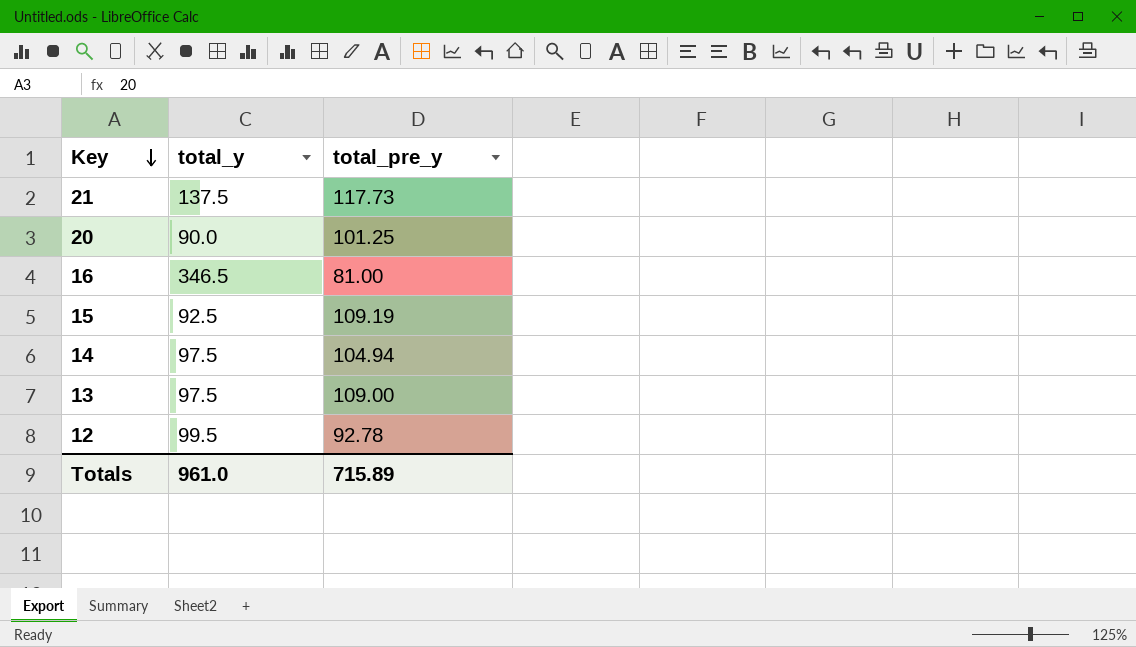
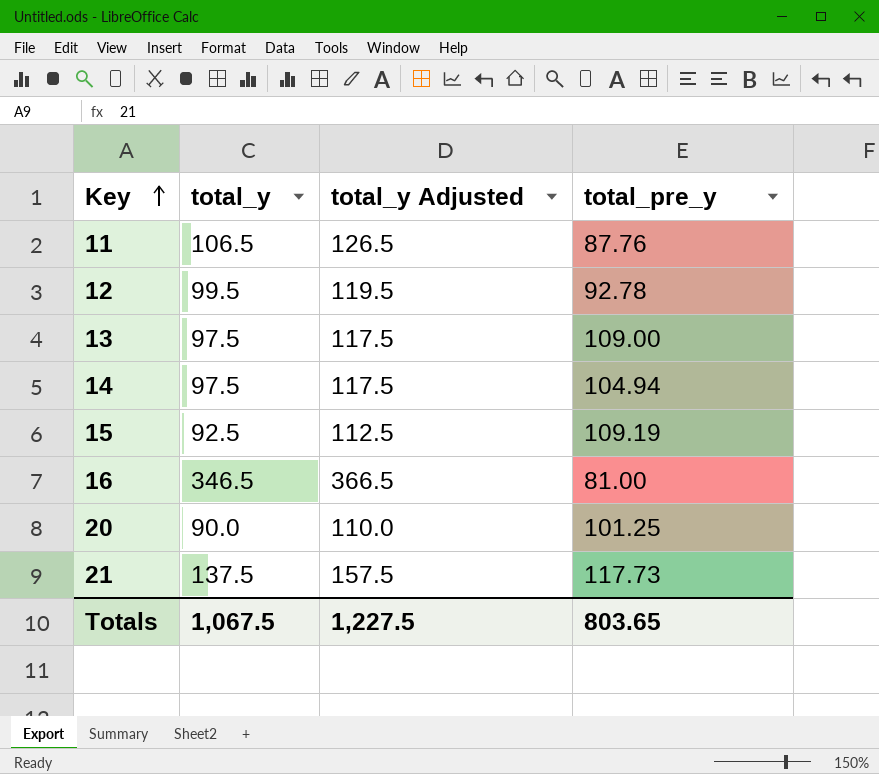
row order: Key descending -> Key ascending
column total_y Adjusted | formula: none -> [total_y] + 20
row 11: none -> 106.5 | 126.5 | 87.76
Totals | total_y: 961.0 -> 1,067.5
Totals | total_pre_y: 715.89 -> 803.65

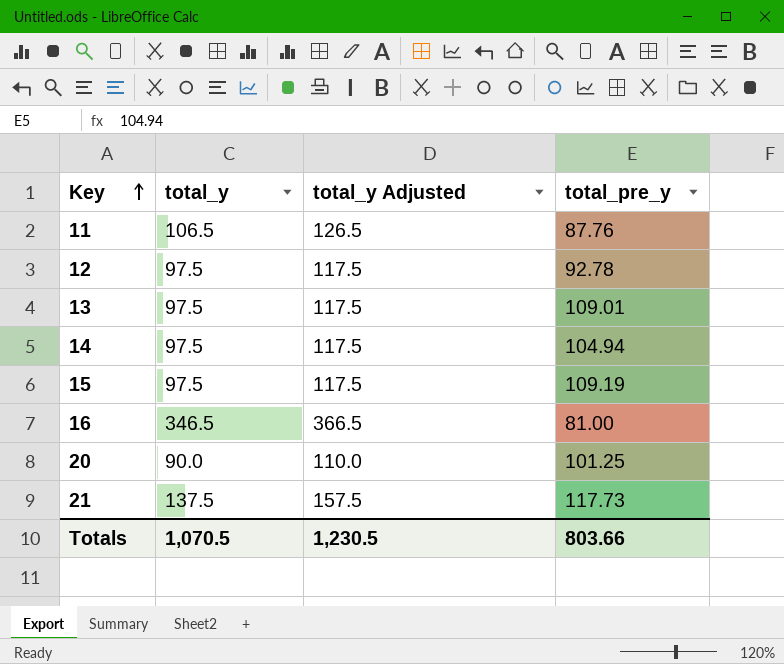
12 | total_y: 99.5 -> 97.5
12 | total_y Adjusted: 119.5 -> 117.5
13 | total_pre_y: 109.00 -> 109.01
15 | total_y: 92.5 -> 97.5
15 | total_y Adjusted: 112.5 -> 117.5
Totals | total_y: 1,067.5 -> 1,070.5
Totals | total_y Adjusted: 1,227.5 -> 1,230.5
Totals | total_pre_y: 803.65 -> 803.66

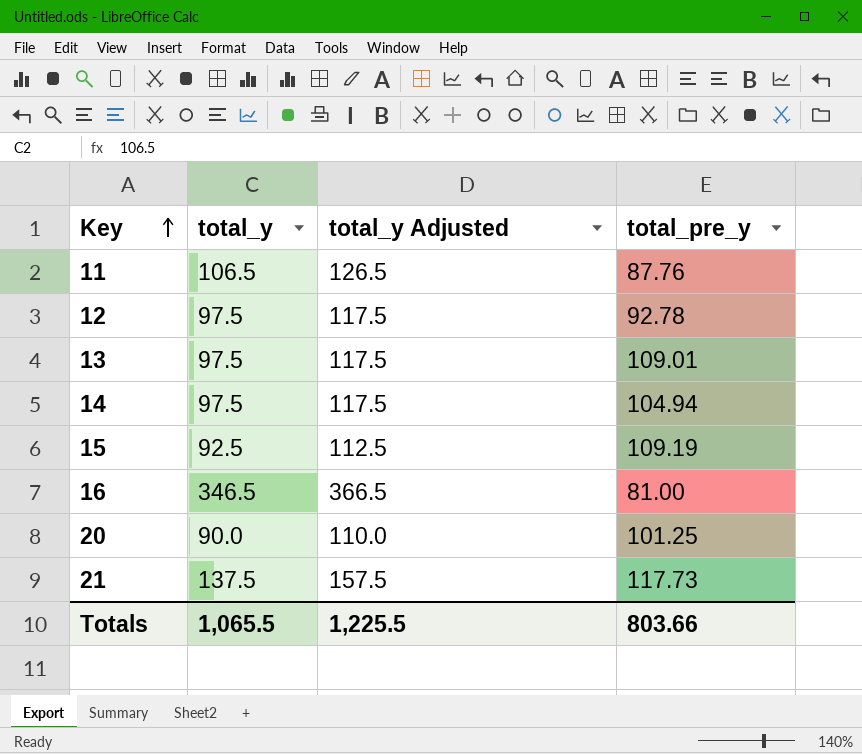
15 | total_y: 97.5 -> 92.5
15 | total_y Adjusted: 117.5 -> 112.5
Totals | total_y: 1,070.5 -> 1,065.5
Totals | total_y Adjusted: 1,230.5 -> 1,225.5

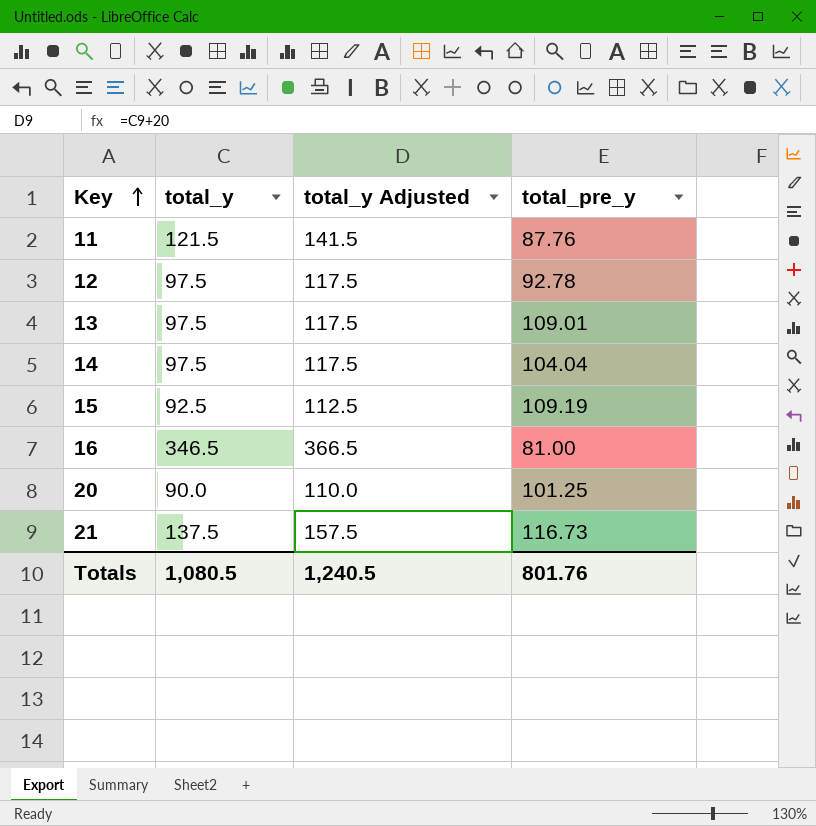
11 | total_y: 106.5 -> 121.5
11 | total_y Adjusted: 126.5 -> 141.5
14 | total_pre_y: 104.94 -> 104.04
21 | total_pre_y: 117.73 -> 116.73
Totals | total_y: 1,065.5 -> 1,080.5
Totals | total_y Adjusted: 1,225.5 -> 1,240.5
Totals | total_pre_y: 803.66 -> 801.76

